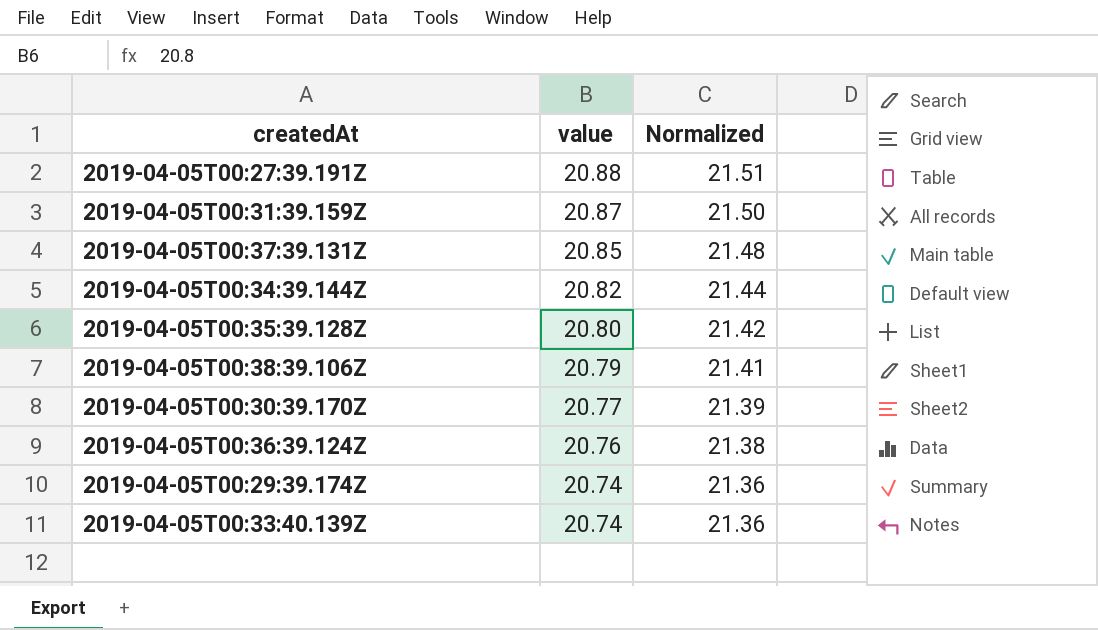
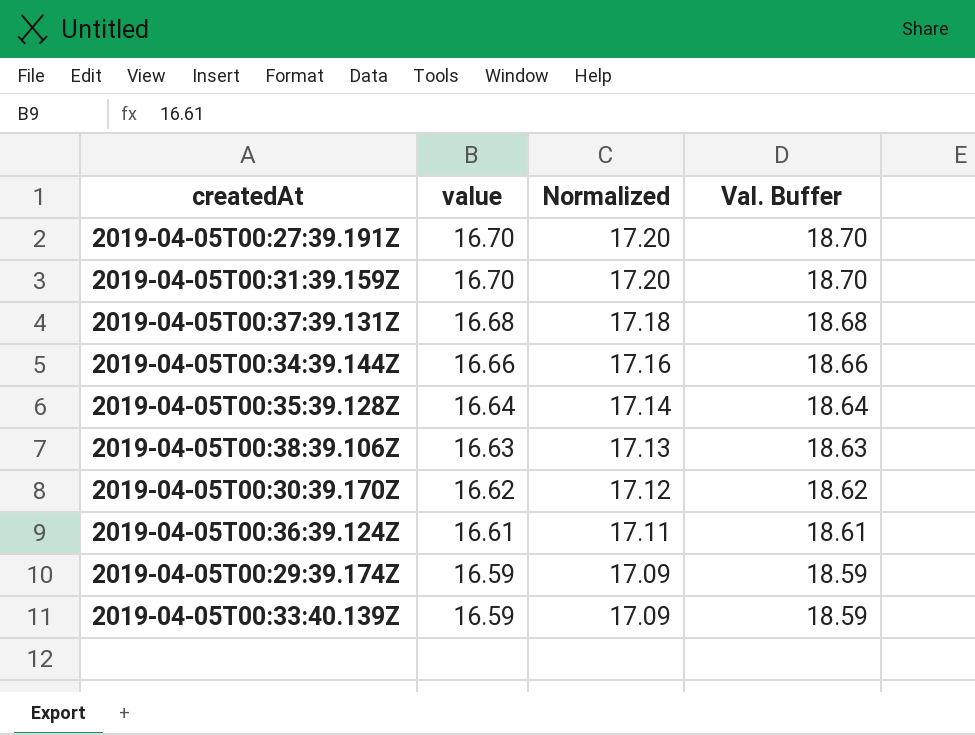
column Val. Buffer | formula: none -> [value] + 2
2019-04-05T00:27:39.191Z | value: 20.88 -> 16.70
2019-04-05T00:27:39.191Z | Normalized: 21.51 -> 17.20
2019-04-05T00:31:39.159Z | value: 20.87 -> 16.70
2019-04-05T00:31:39.159Z | Normalized: 21.50 -> 17.20
2019-04-05T00:37:39.131Z | value: 20.85 -> 16.68
2019-04-05T00:37:39.131Z | Normalized: 21.48 -> 17.18
2019-04-05T00:34:39.144Z | value: 20.82 -> 16.66
2019-04-05T00:34:39.144Z | Normalized: 21.44 -> 17.16
2019-04-05T00:35:39.128Z | value: 20.80 -> 16.64
2019-04-05T00:35:39.128Z | Normalized: 21.42 -> 17.14
2019-04-05T00:38:39.106Z | value: 20.79 -> 16.63
2019-04-05T00:38:39.106Z | Normalized: 21.41 -> 17.13
2019-04-05T00:30:39.170Z | value: 20.77 -> 16.62
2019-04-05T00:30:39.170Z | Normalized: 21.39 -> 17.12
2019-04-05T00:36:39.124Z | value: 20.76 -> 16.61
2019-04-05T00:36:39.124Z | Normalized: 21.38 -> 17.11
2019-04-05T00:29:39.174Z | value: 20.74 -> 16.59
2019-04-05T00:29:39.174Z | Normalized: 21.36 -> 17.09
2019-04-05T00:33:40.139Z | value: 20.74 -> 16.59
2019-04-05T00:33:40.139Z | Normalized: 21.36 -> 17.09

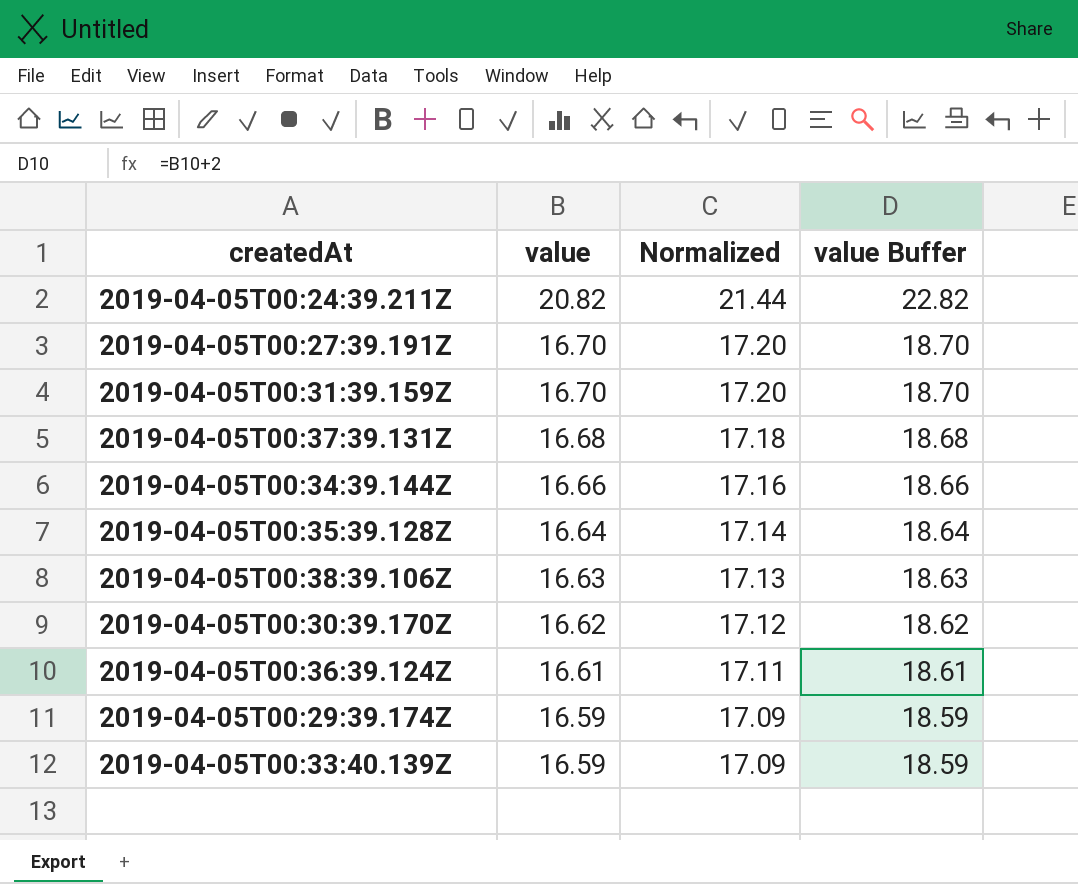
column name: Val. Buffer -> value Buffer
row 2019-04-05T00:24:39.211Z: none -> 20.82 | 21.44 | 22.82

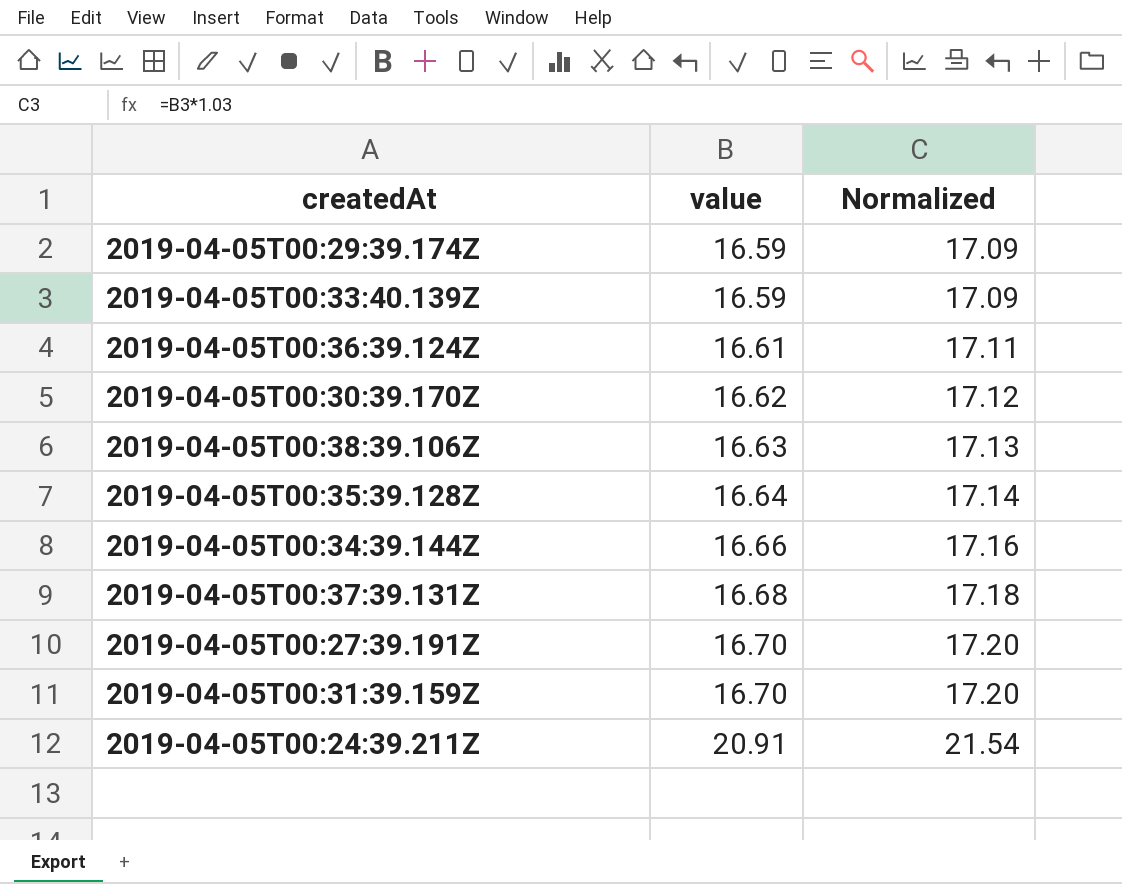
row order: value descending -> value ascending
column value Buffer | formula: [value] + 2 -> none
2019-04-05T00:24:39.211Z | value: 20.82 -> 20.91
2019-04-05T00:24:39.211Z | Normalized: 21.44 -> 21.54

